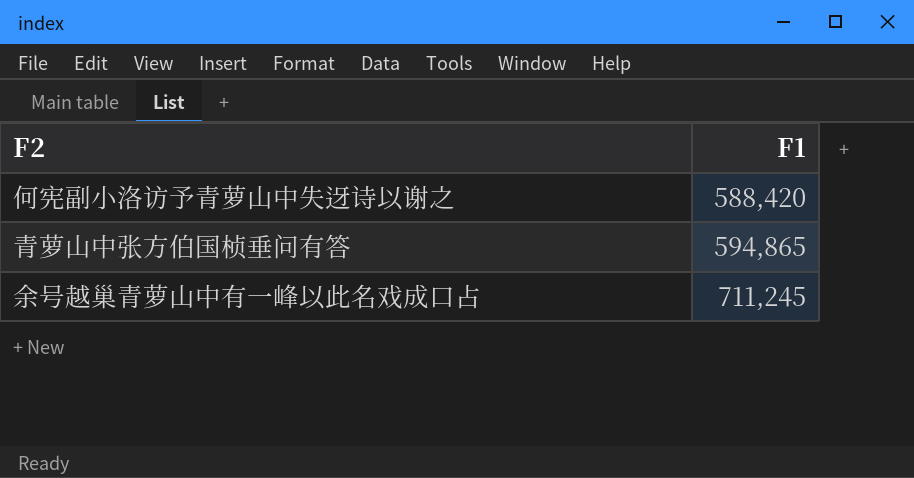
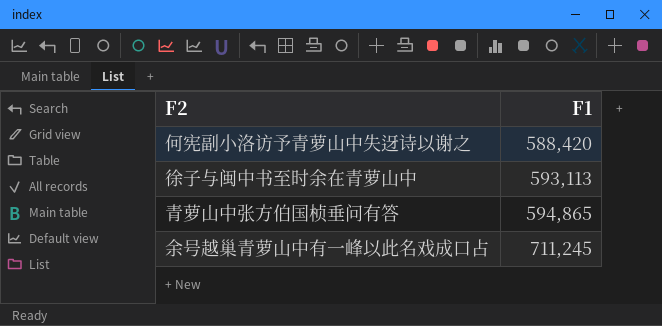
row 徐子与闽中书至时余在青萝山中: none -> 593,113

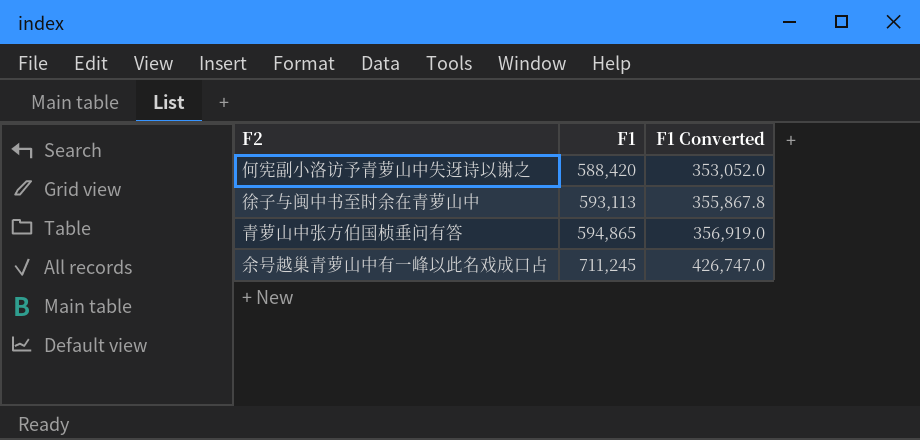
column F1 Converted | formula: none -> [F1] * 0.6

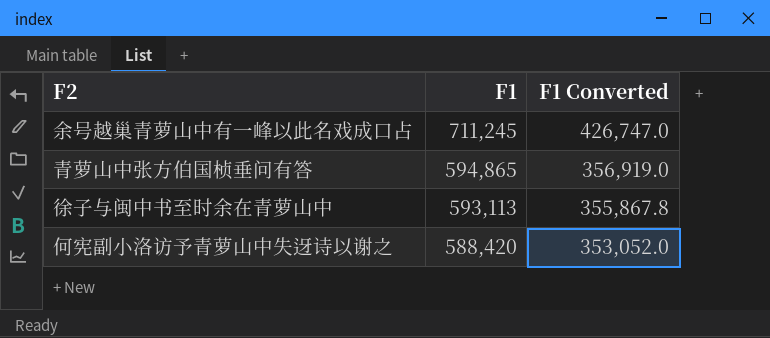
row order: F1 ascending -> F1 descending

